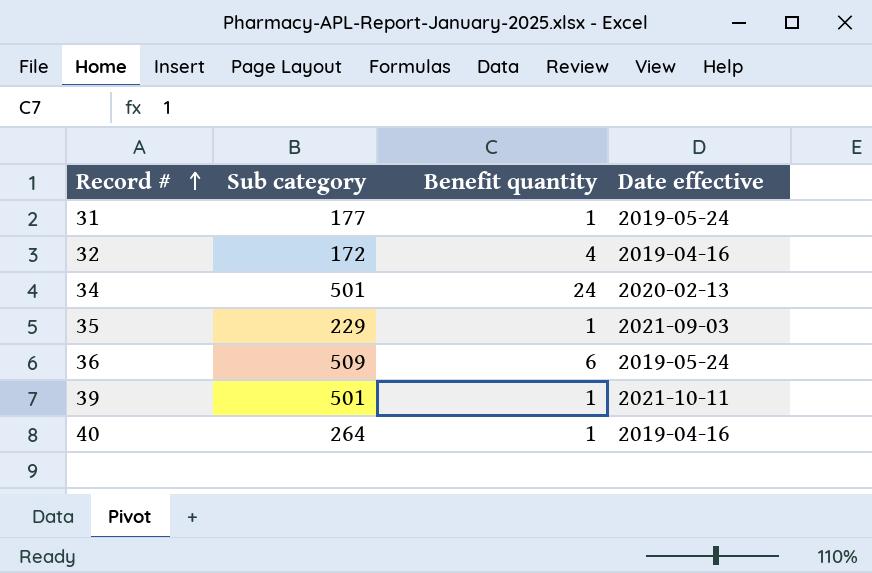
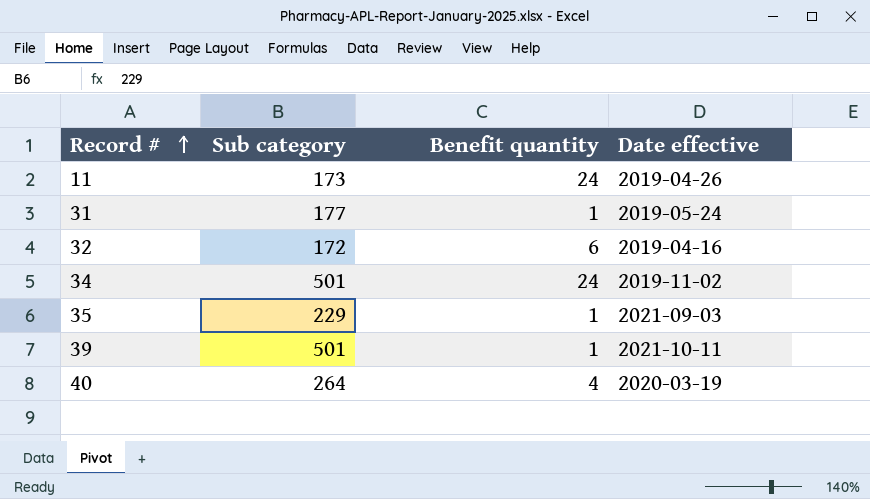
row 36: 509 | 6 | 2019-05-24 -> none
row 11: none -> 173 | 24 | 2019-04-26
32 | Benefit quantity: 4 -> 6
34 | Date effective: 2020-02-13 -> 2019-11-02
40 | Benefit quantity: 1 -> 4
40 | Date effective: 2019-04-16 -> 2020-03-19

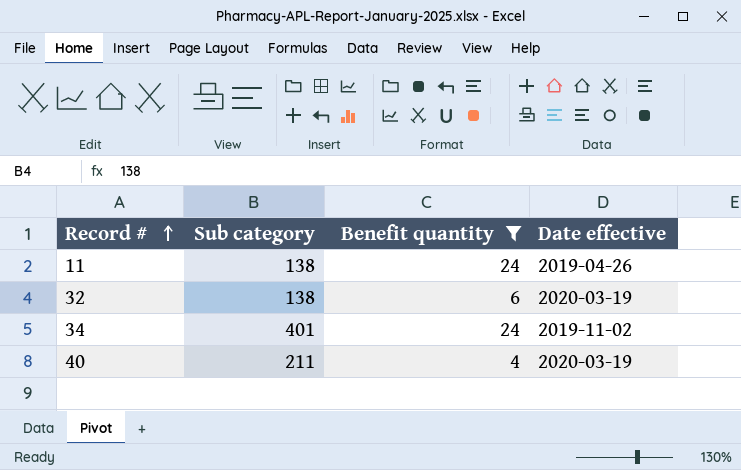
filter: none -> Benefit quantity != 1
11 | Sub category: 173 -> 138
32 | Sub category: 172 -> 138
32 | Date effective: 2019-04-16 -> 2020-03-19
34 | Sub category: 501 -> 401
40 | Sub category: 264 -> 211

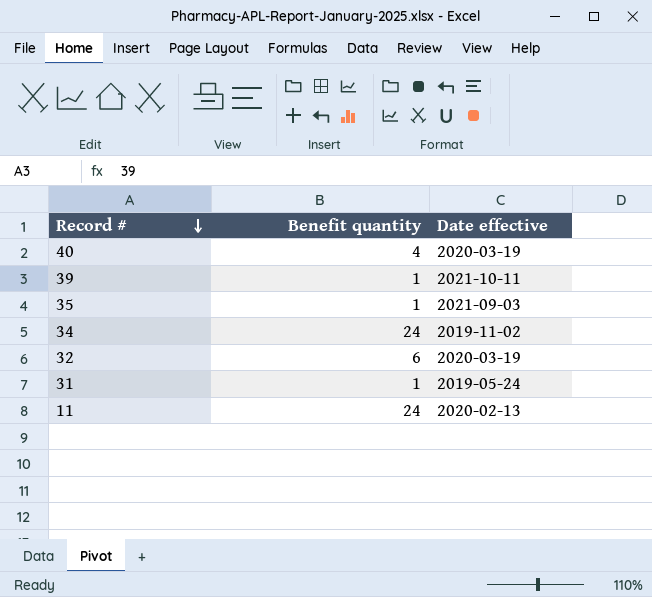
filter: Benefit quantity != 1 -> none
row order: Record # ascending -> Record # descending
column Sub category | position: 2 -> none
11 | Date effective: 2019-04-26 -> 2020-02-13

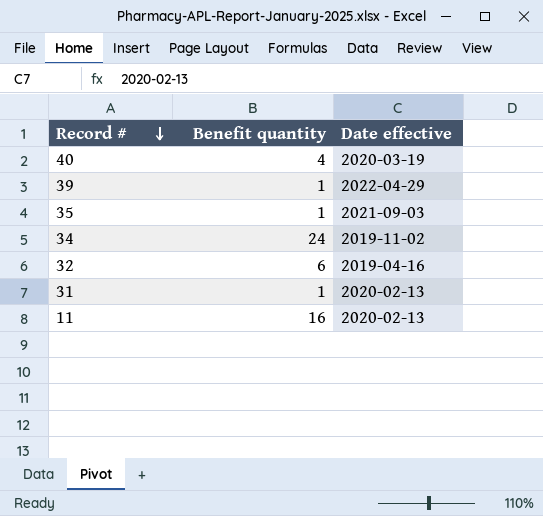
39 | Date effective: 2021-10-11 -> 2022-04-29
32 | Date effective: 2020-03-19 -> 2019-04-16
31 | Date effective: 2019-05-24 -> 2020-02-13
11 | Benefit quantity: 24 -> 16

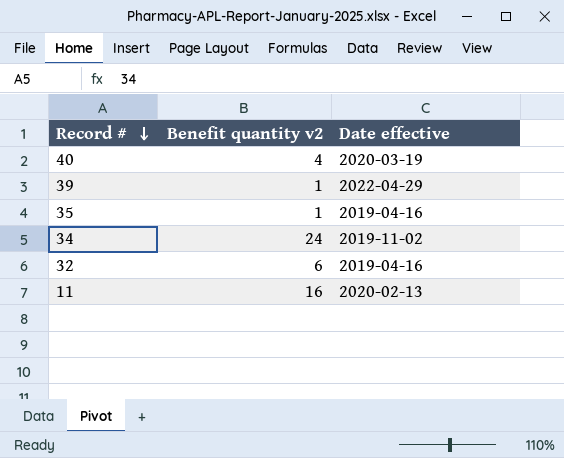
column name: Benefit quantity -> Benefit quantity v2
row 31: 1 | 2020-02-13 -> none
35 | Date effective: 2021-09-03 -> 2019-04-16

